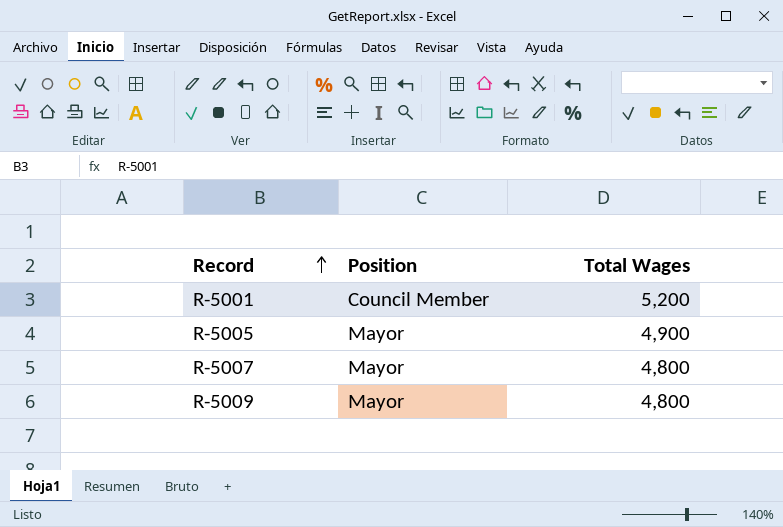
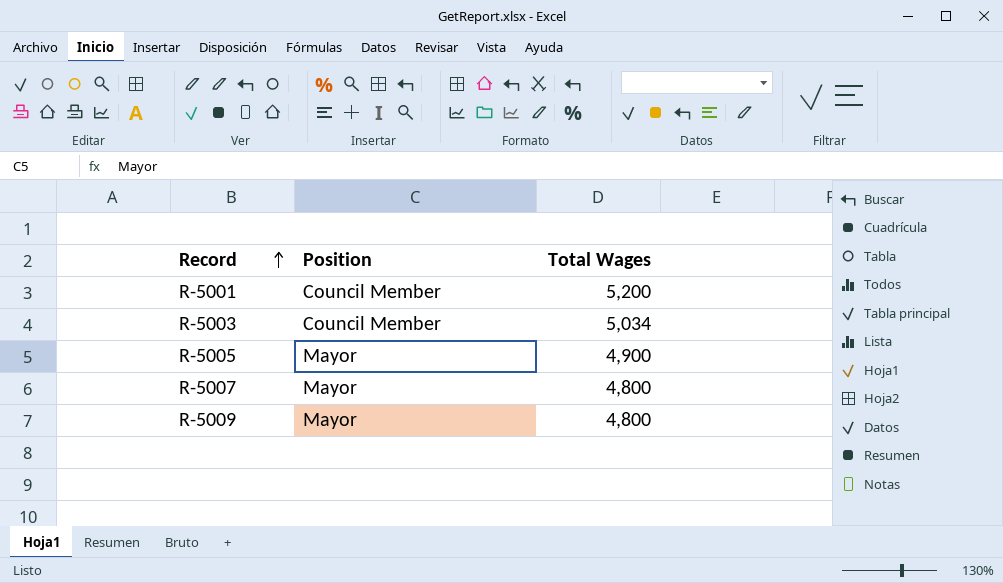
row R-5003: none -> Council Member | 5,034

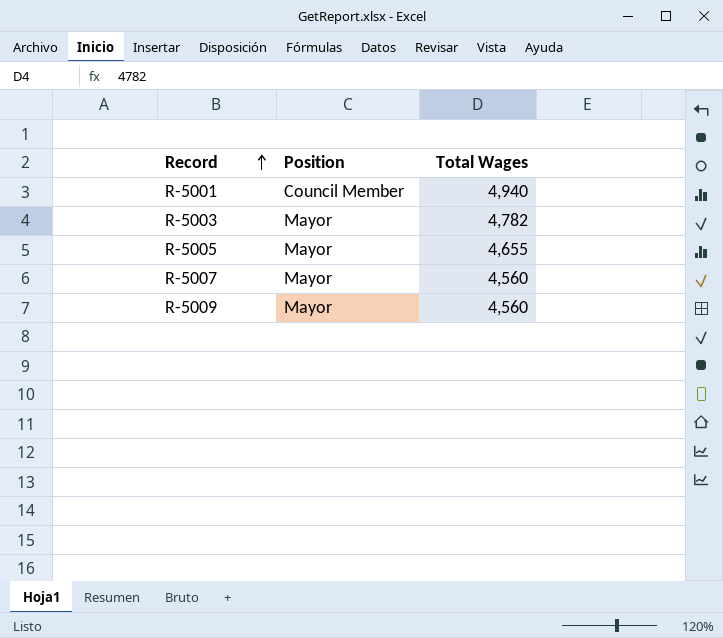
R-5001 | Total Wages: 5,200 -> 4,940
R-5003 | Position: Council Member -> Mayor
R-5003 | Total Wages: 5,034 -> 4,782
R-5005 | Total Wages: 4,900 -> 4,655
R-5007 | Total Wages: 4,800 -> 4,560
R-5009 | Total Wages: 4,800 -> 4,560

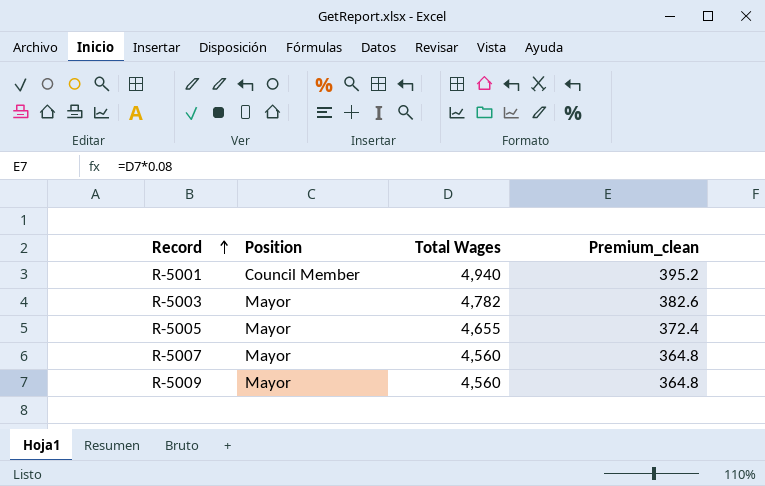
column Premium_clean | formula: none -> [Total Wages] * 0.08

